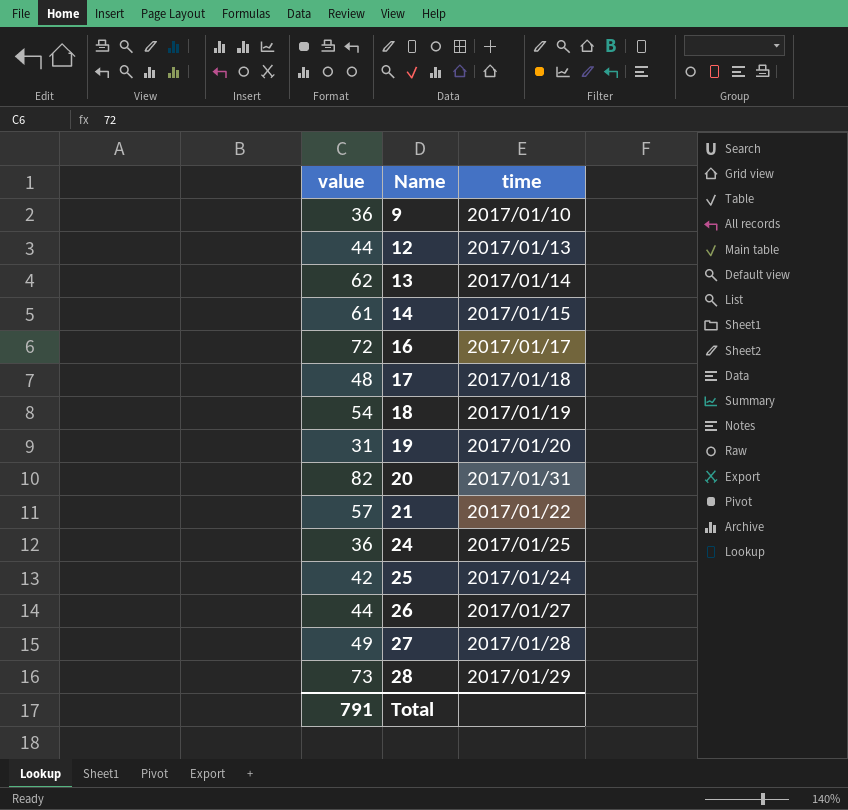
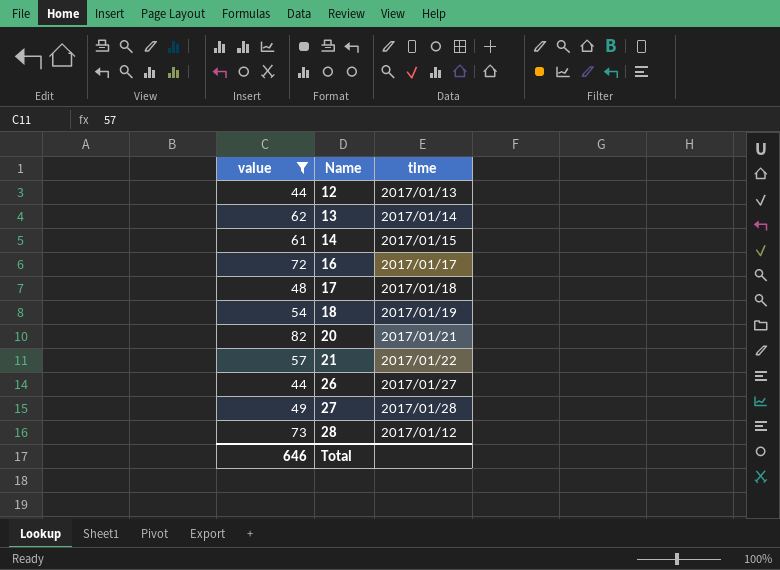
filter: none -> value >= 44
20 | time: 2017/01/31 -> 2017/01/21
28 | time: 2017/01/29 -> 2017/01/12
Total | value: 791 -> 646

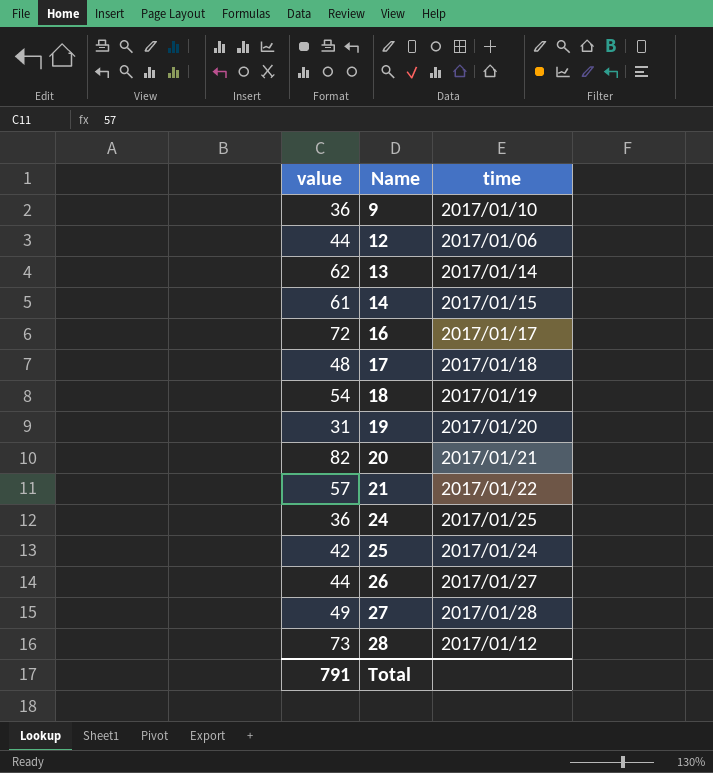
filter: value >= 44 -> none
12 | time: 2017/01/13 -> 2017/01/06
Total | value: 646 -> 791

